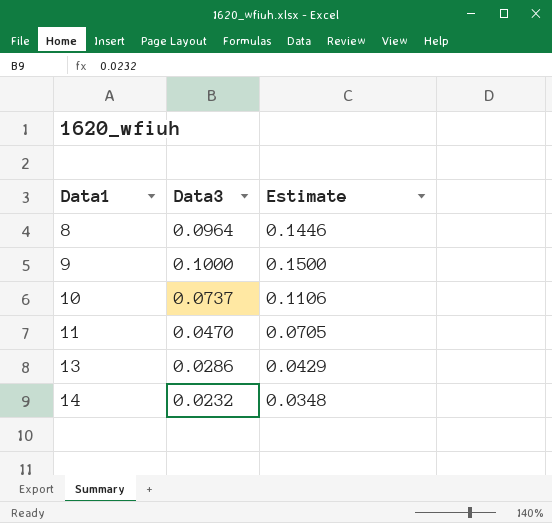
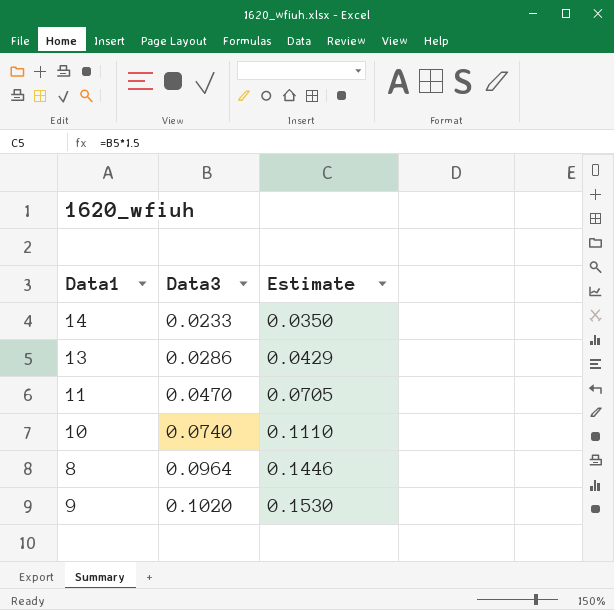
row order: Data1 ascending -> Data3 ascending
14 | Data3: 0.0232 -> 0.0233
14 | Estimate: 0.0348 -> 0.0350
10 | Data3: 0.0737 -> 0.0740
10 | Estimate: 0.1106 -> 0.1110
9 | Data3: 0.1000 -> 0.1020
9 | Estimate: 0.1500 -> 0.1530

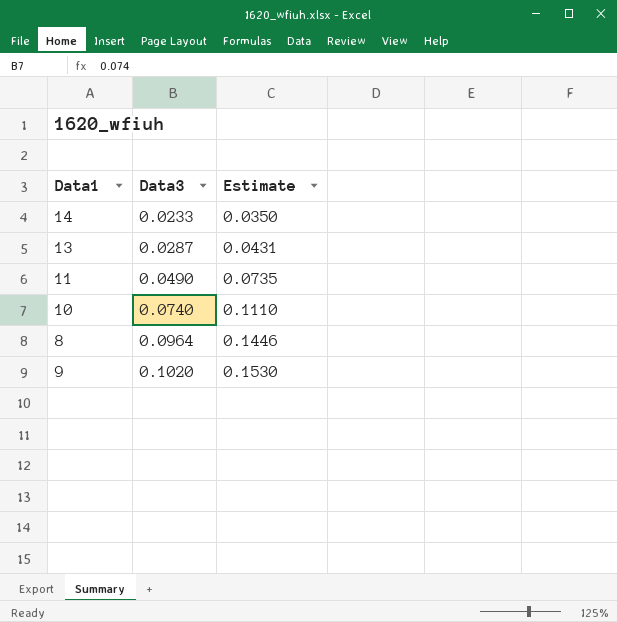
13 | Data3: 0.0286 -> 0.0287
13 | Estimate: 0.0429 -> 0.0431
11 | Data3: 0.0470 -> 0.0490
11 | Estimate: 0.0705 -> 0.0735

